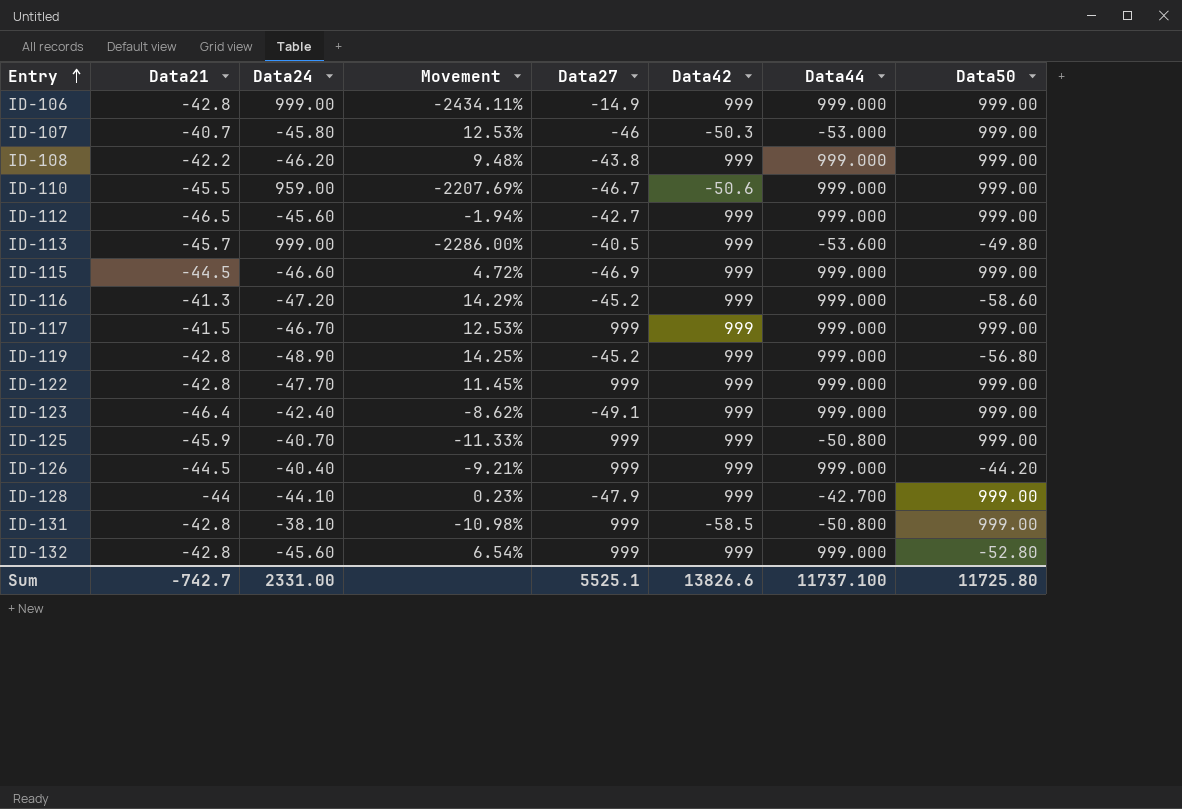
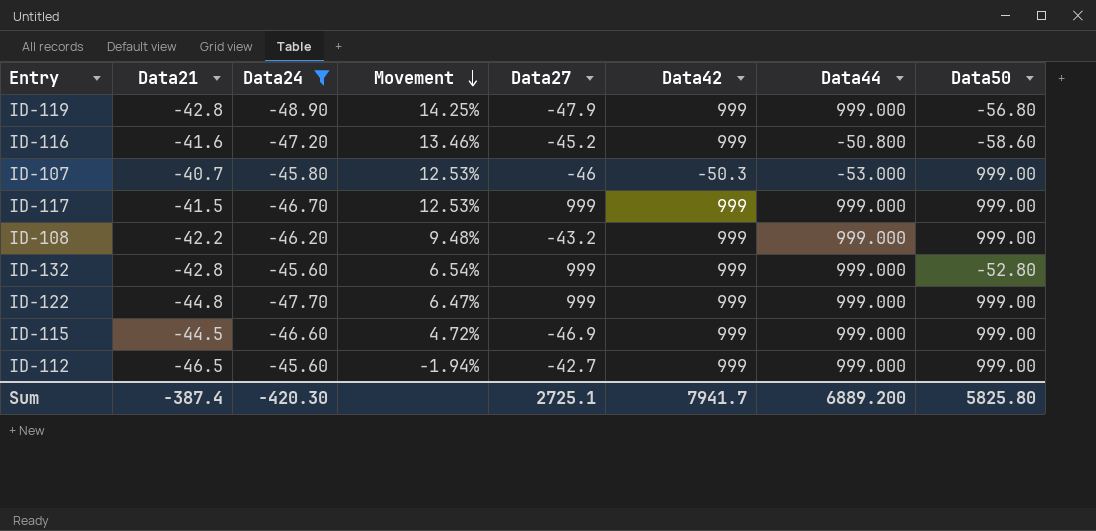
filter: none -> Data24 <= -45.60
row order: Entry ascending -> Movement descending
ID-119 | Data27: -45.2 -> -47.9
ID-116 | Data21: -41.3 -> -41.6
ID-116 | Movement: 14.29% -> 13.46%
ID-116 | Data44: 999.000 -> -50.800
ID-108 | Data27: -43.8 -> -43.2
ID-122 | Data21: -42.8 -> -44.8
ID-122 | Movement: 11.45% -> 6.47%
Sum | Data21: -742.7 -> -387.4
Sum | Data24: 2331.00 -> -420.30
Sum | Data27: 5525.1 -> 2725.1
Sum | Data42: 13826.6 -> 7941.7
Sum | Data44: 11737.100 -> 6889.200
Sum | Data50: 11725.80 -> 5825.80

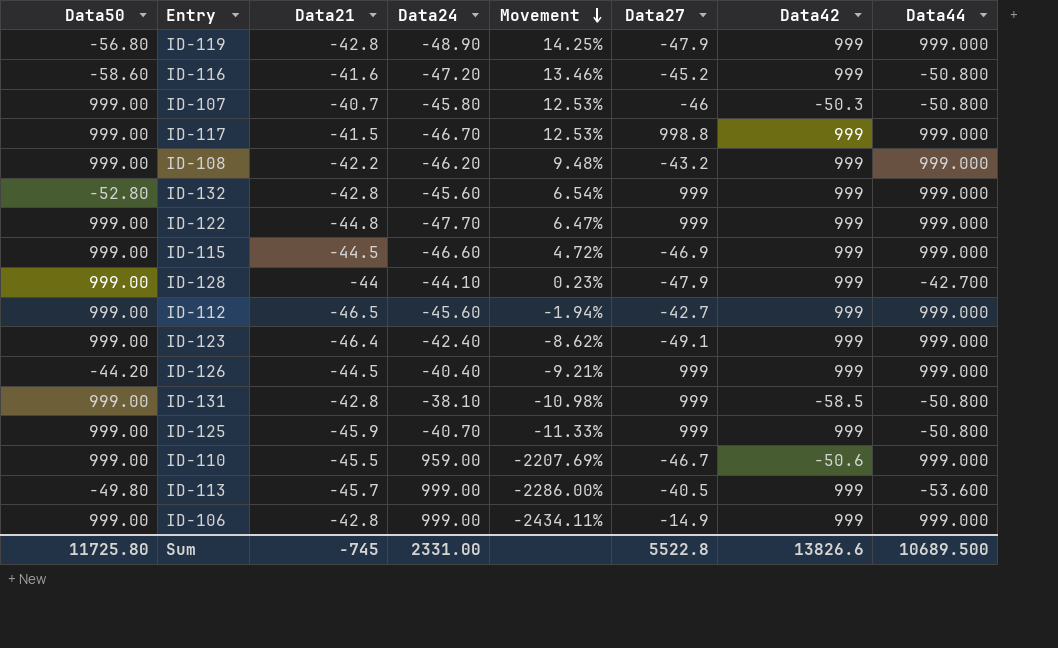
filter: Data24 <= -45.60 -> none
column Data50 | position: 8 -> 1
ID-107 | Data44: -53.000 -> -50.800
ID-117 | Data27: 999 -> 998.8
Sum | Data50: 5825.80 -> 11725.80
Sum | Data21: -387.4 -> -745
Sum | Data24: -420.30 -> 2331.00
Sum | Data27: 2725.1 -> 5522.8
Sum | Data42: 7941.7 -> 13826.6
Sum | Data44: 6889.200 -> 10689.500

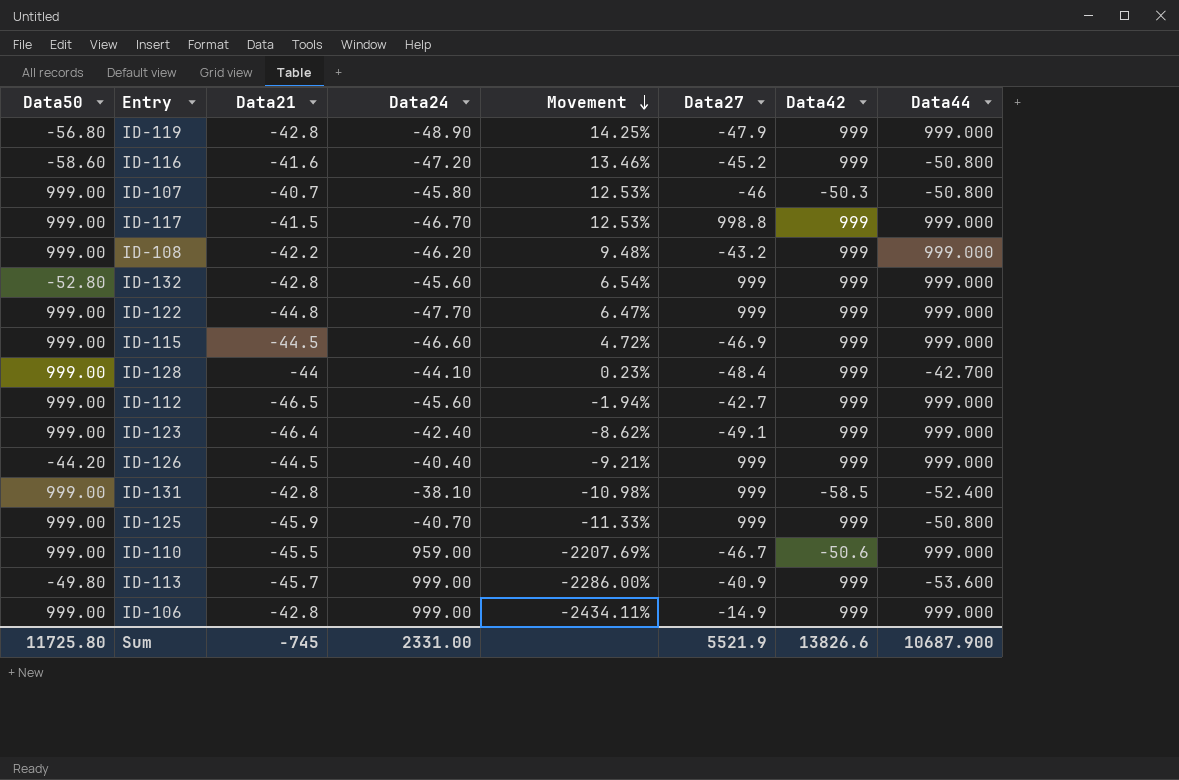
ID-128 | Data27: -47.9 -> -48.4
ID-131 | Data44: -50.800 -> -52.400
ID-113 | Data27: -40.5 -> -40.9
Sum | Data27: 5522.8 -> 5521.9
Sum | Data44: 10689.500 -> 10687.900

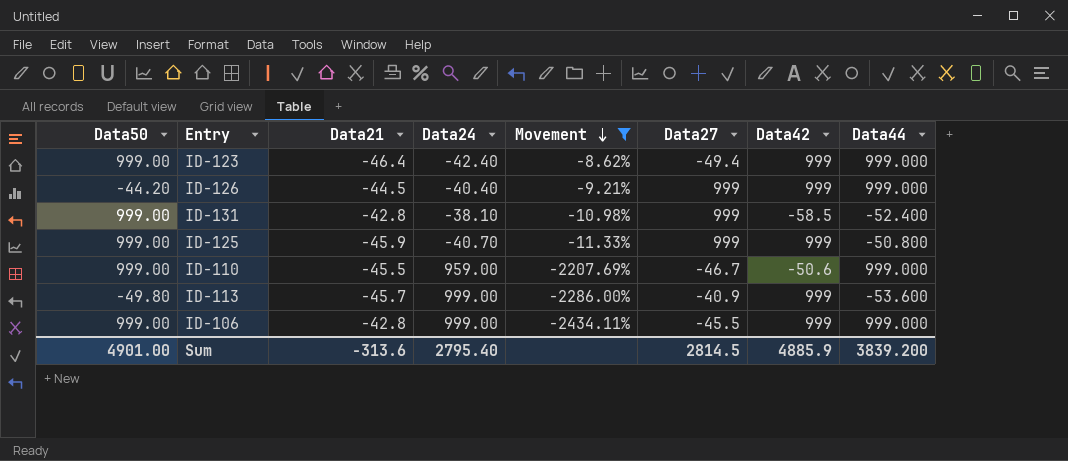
filter: none -> Movement <= -8.62%
ID-123 | Data27: -49.1 -> -49.4
ID-106 | Data27: -14.9 -> -45.5
Sum | Data50: 11725.80 -> 4901.00
Sum | Data21: -745 -> -313.6
Sum | Data24: 2331.00 -> 2795.40
Sum | Data27: 5521.9 -> 2814.5
Sum | Data42: 13826.6 -> 4885.9
Sum | Data44: 10687.900 -> 3839.200

